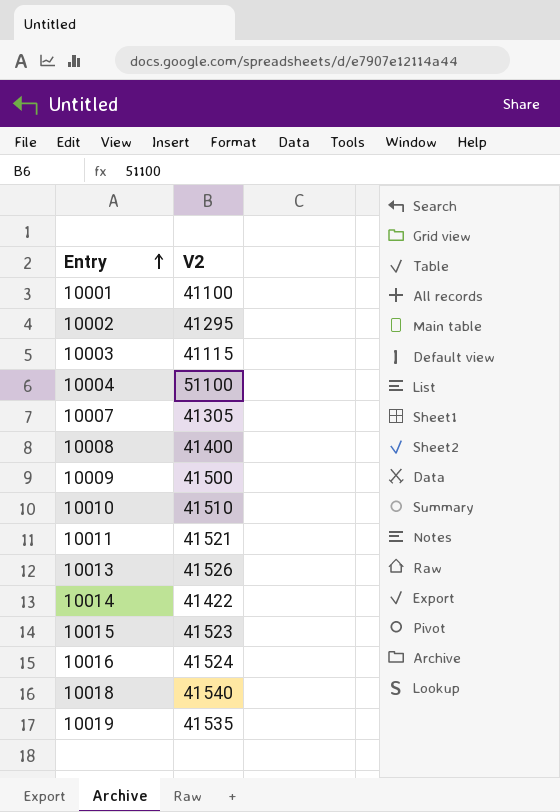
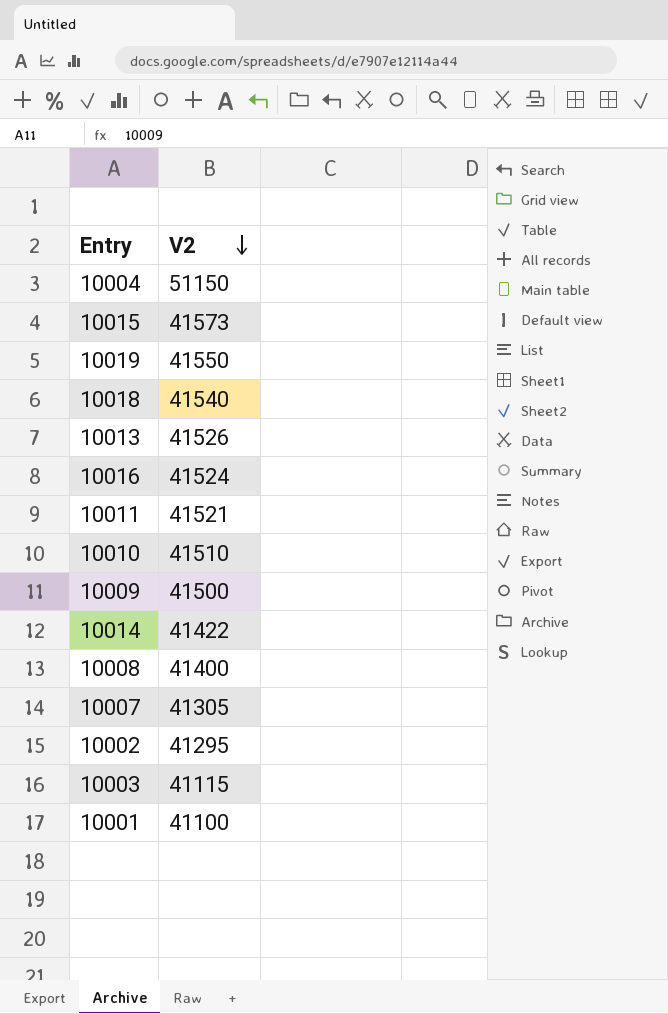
row order: Entry ascending -> V2 descending
10004 | V2: 51100 -> 51150
10015 | V2: 41523 -> 41573
10019 | V2: 41535 -> 41550

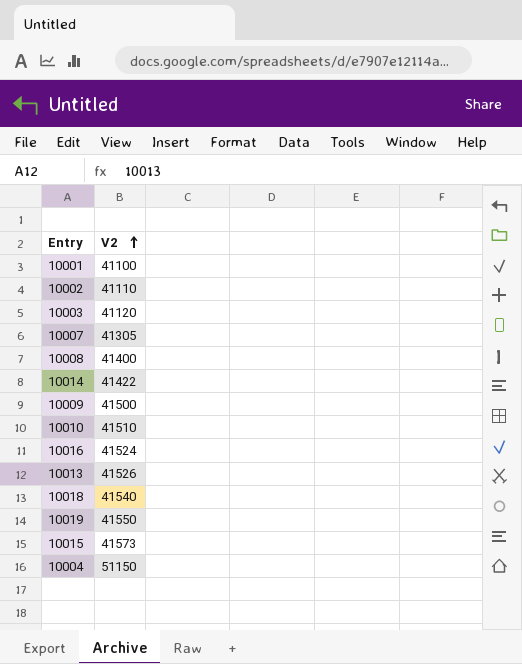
row order: V2 descending -> V2 ascending
row 10011: 41521 -> none
10002 | V2: 41295 -> 41110
10003 | V2: 41115 -> 41120

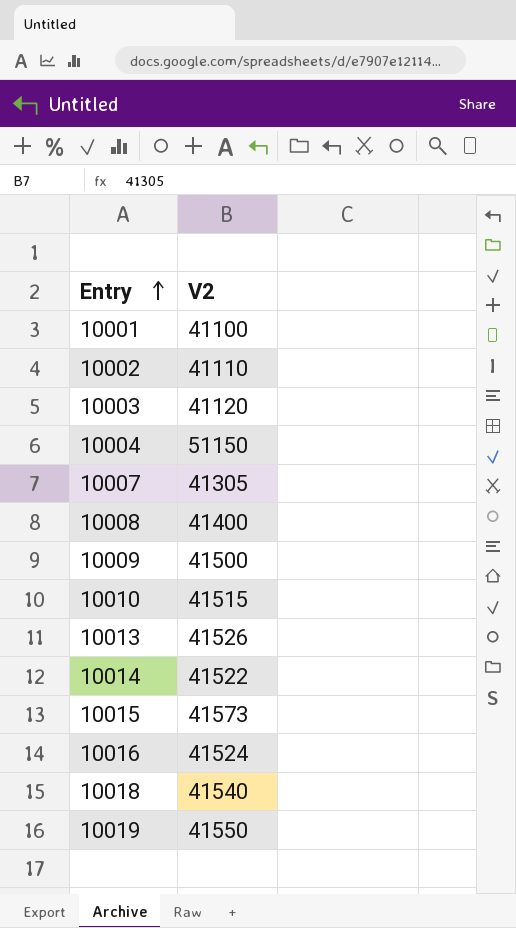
row order: V2 ascending -> Entry ascending
10010 | V2: 41510 -> 41515
10014 | V2: 41422 -> 41522

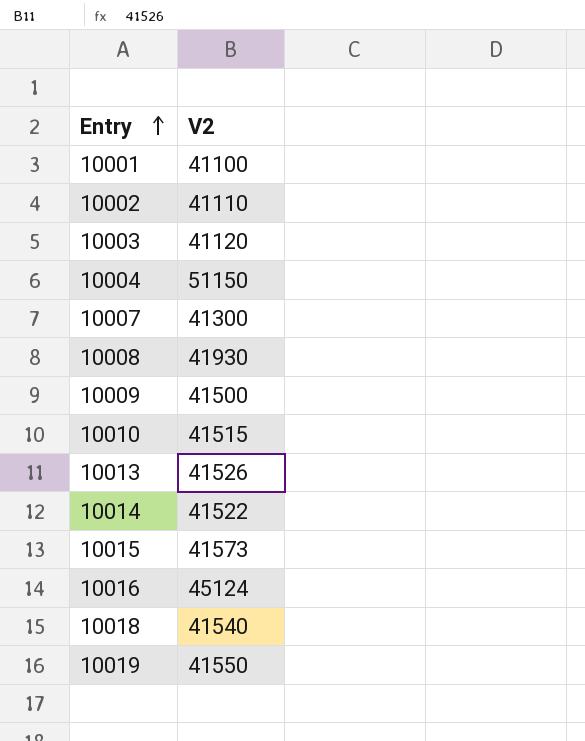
10007 | V2: 41305 -> 41300
10008 | V2: 41400 -> 41930
10016 | V2: 41524 -> 45124

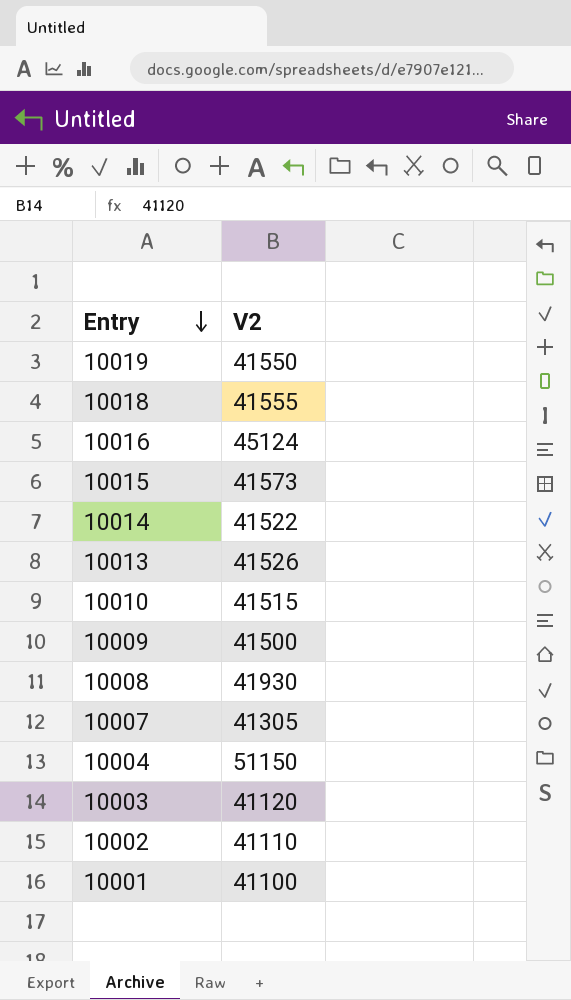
row order: Entry ascending -> Entry descending
10018 | V2: 41540 -> 41555
10007 | V2: 41300 -> 41305

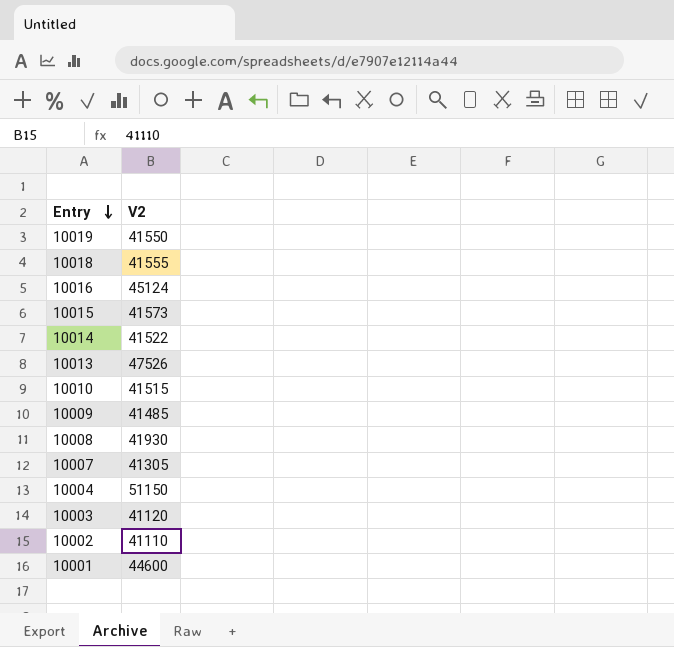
10013 | V2: 41526 -> 47526
10009 | V2: 41500 -> 41485
10001 | V2: 41100 -> 44600

